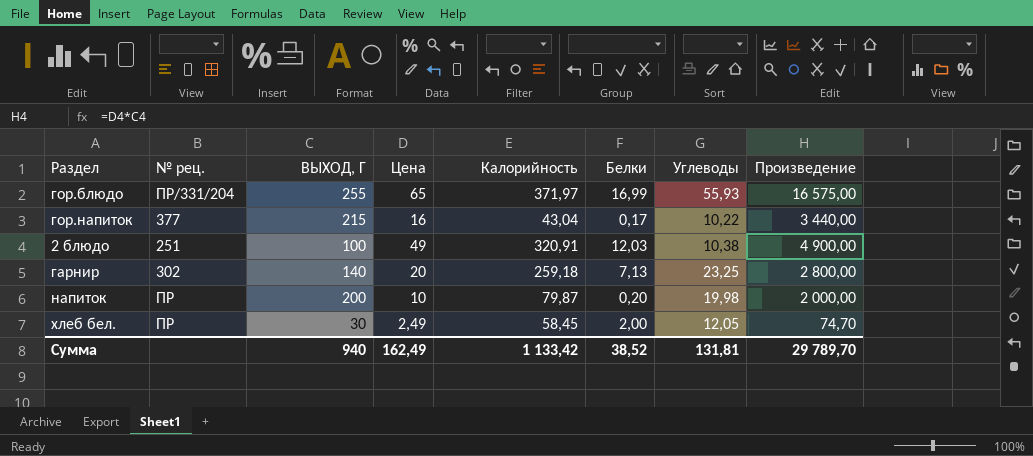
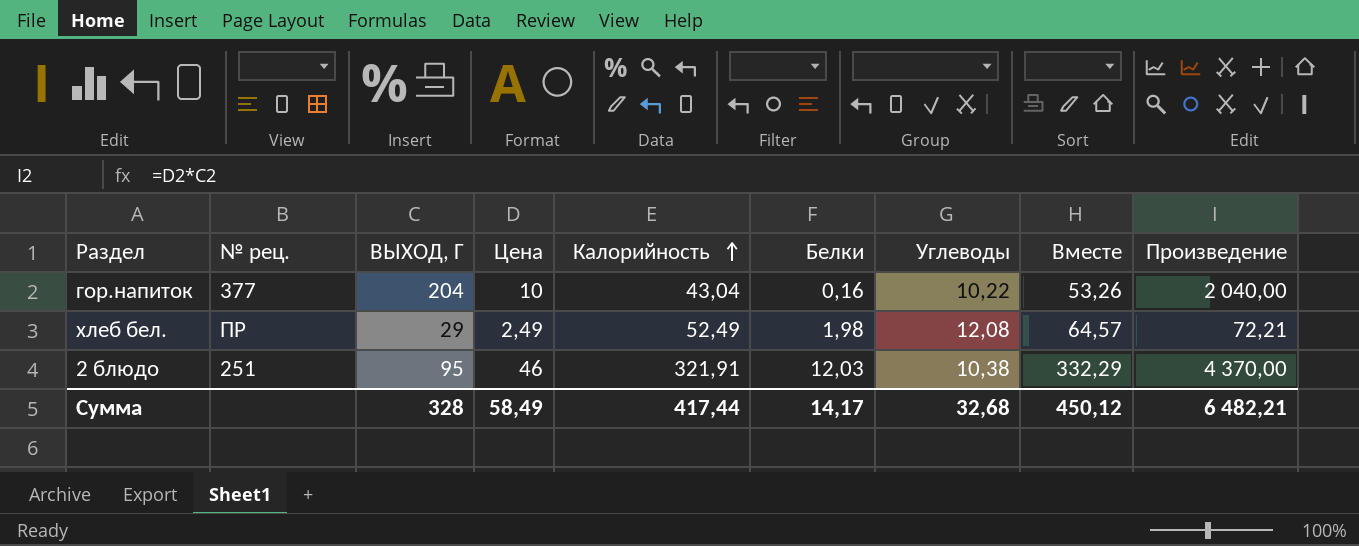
row order: none -> Калорийность ascending
column Вместе | formula: none -> [Калорийность] + [Углеводы]
row гор.блюдо: ПР/331/204 | 255 | 65 | 371,97 | 16,99 | 55,93 | 16 575,00 -> none
row гарнир: 302 | 140 | 20 | 259,18 | 7,13 | 23,25 | 2 800,00 -> none
row напиток: ПР | 200 | 10 | 79,87 | 0,20 | 19,98 | 2 000,00 -> none
гор.напиток | ВЫХОД, Г: 215 -> 204
гор.напиток | Цена: 16 -> 10
гор.напиток | Белки: 0,17 -> 0,16
гор.напиток | Произведение: 3 440,00 -> 2 040,00
хлеб бел. | ВЫХОД, Г: 30 -> 29
хлеб бел. | Калорийность: 58,45 -> 52,49
хлеб бел. | Белки: 2,00 -> 1,98
хлеб бел. | Углеводы: 12,05 -> 12,08
хлеб бел. | Произведение: 74,70 -> 72,21
2 блюдо | ВЫХОД, Г: 100 -> 95
2 блюдо | Цена: 49 -> 46
2 блюдо | Калорийность: 320,91 -> 321,91
2 блюдо | Произведение: 4 900,00 -> 4 370,00
Сумма | ВЫХОД, Г: 940 -> 328
Сумма | Цена: 162,49 -> 58,49
Сумма | Калорийность: 1 133,42 -> 417,44
Сумма | Белки: 38,52 -> 14,17
Сумма | Углеводы: 131,81 -> 32,68
Сумма | Произведение: 29 789,70 -> 6 482,21

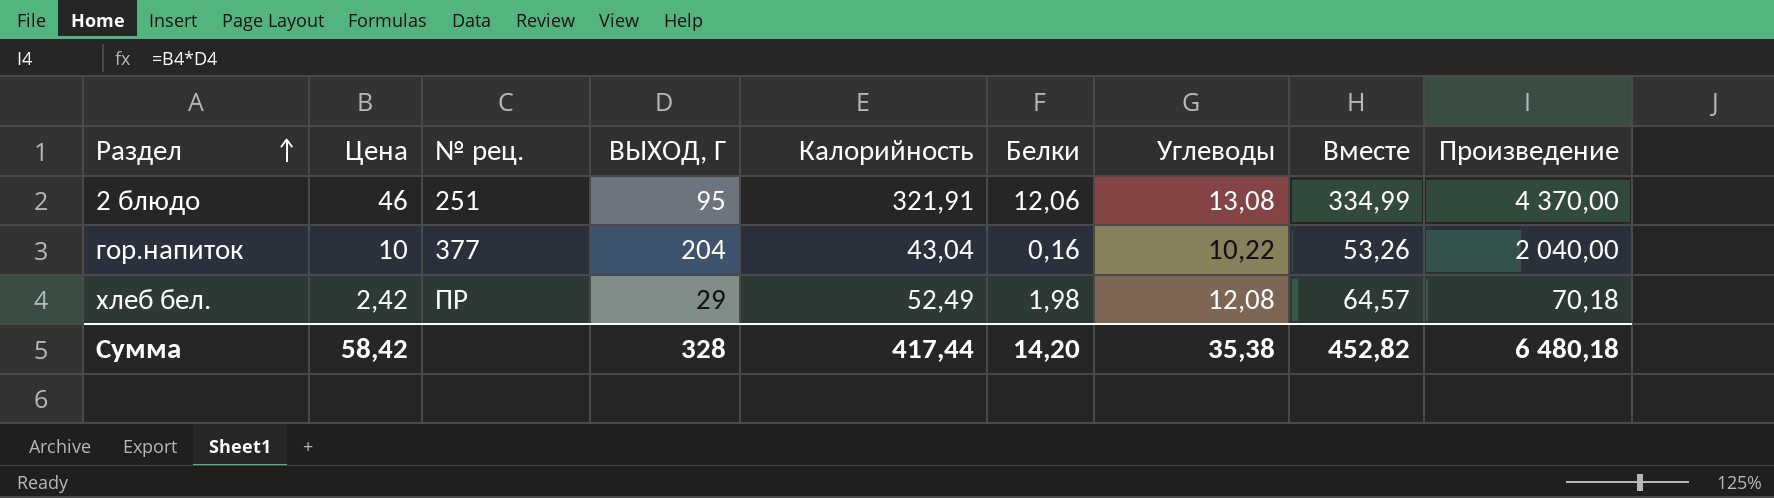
row order: Калорийность ascending -> Раздел ascending
column Цена | position: 4 -> 2
2 блюдо | Белки: 12,03 -> 12,06
2 блюдо | Углеводы: 10,38 -> 13,08
2 блюдо | Вместе: 332,29 -> 334,99
хлеб бел. | Цена: 2,49 -> 2,42
хлеб бел. | Произведение: 72,21 -> 70,18
Сумма | Цена: 58,49 -> 58,42
Сумма | Белки: 14,17 -> 14,20
Сумма | Углеводы: 32,68 -> 35,38
Сумма | Вместе: 450,12 -> 452,82
Сумма | Произведение: 6 482,21 -> 6 480,18

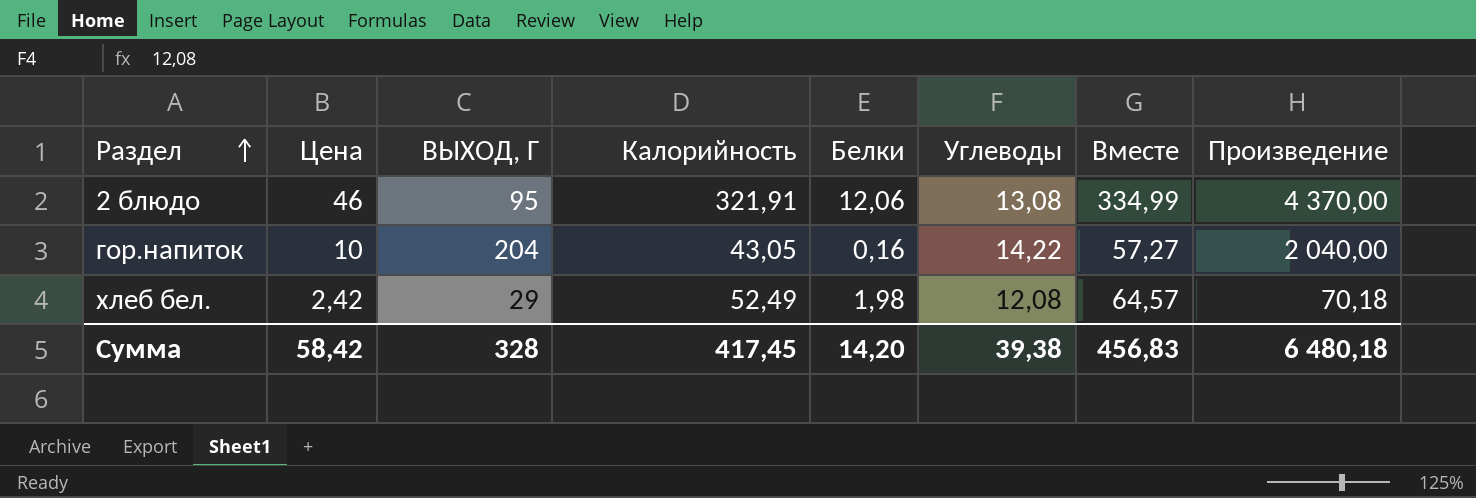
column № рец. | position: 3 -> none
гор.напиток | Калорийность: 43,04 -> 43,05
гор.напиток | Углеводы: 10,22 -> 14,22
гор.напиток | Вместе: 53,26 -> 57,27
Сумма | Калорийность: 417,44 -> 417,45
Сумма | Углеводы: 35,38 -> 39,38
Сумма | Вместе: 452,82 -> 456,83

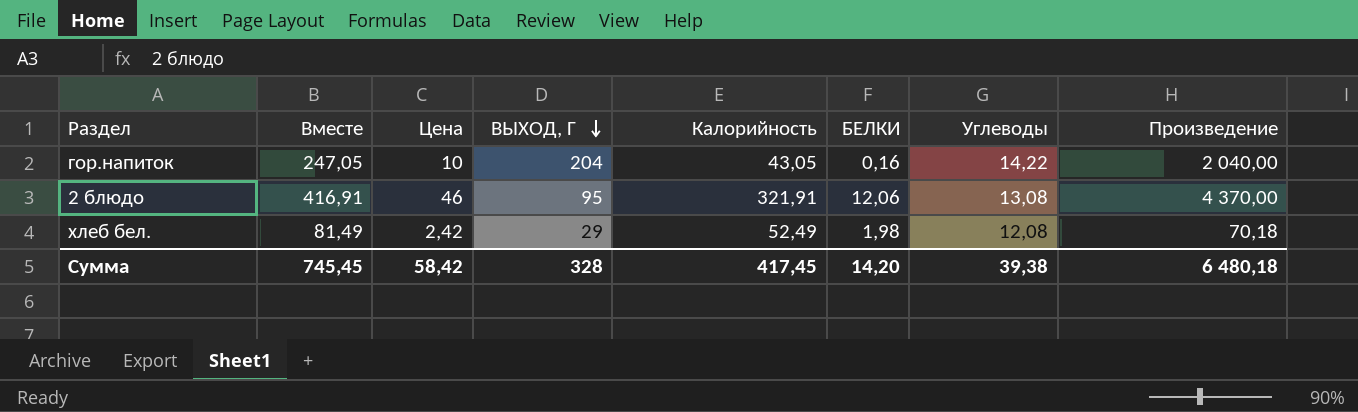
row order: Раздел ascending -> ВЫХОД, Г descending
column Вместе | formula: [Калорийность] + [Углеводы] -> [ВЫХОД, Г] + [Калорийность]
column Вместе | position: 7 -> 2
column name: Белки -> БЕЛКИ
Сумма | Вместе: 456,83 -> 745,45

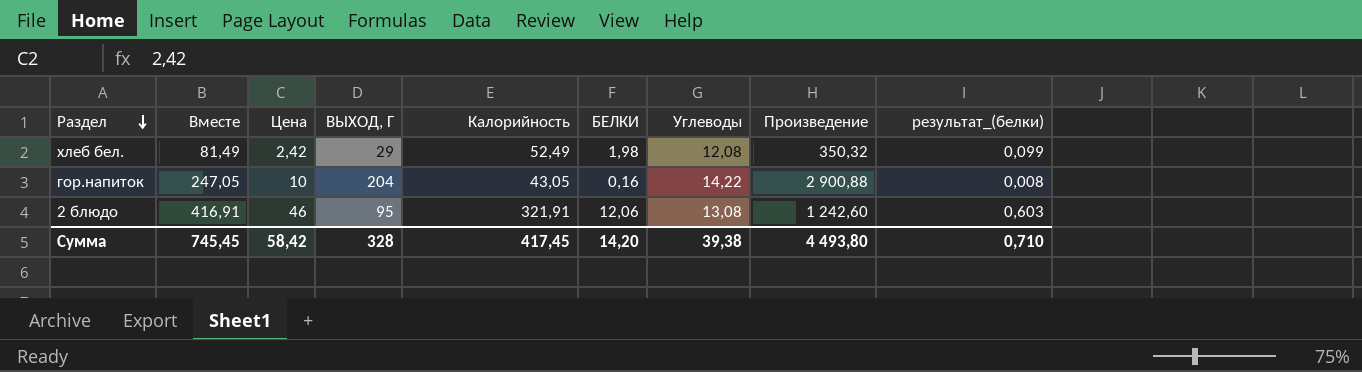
row order: ВЫХОД, Г descending -> Раздел descending
column Произведение | formula: [Цена] * [ВЫХОД, Г] -> [ВЫХОД, Г] * [Углеводы]
column результат_(белки) | formula: none -> [БЕЛКИ] * 0,05
Сумма | Произведение: 6 480,18 -> 4 493,80

